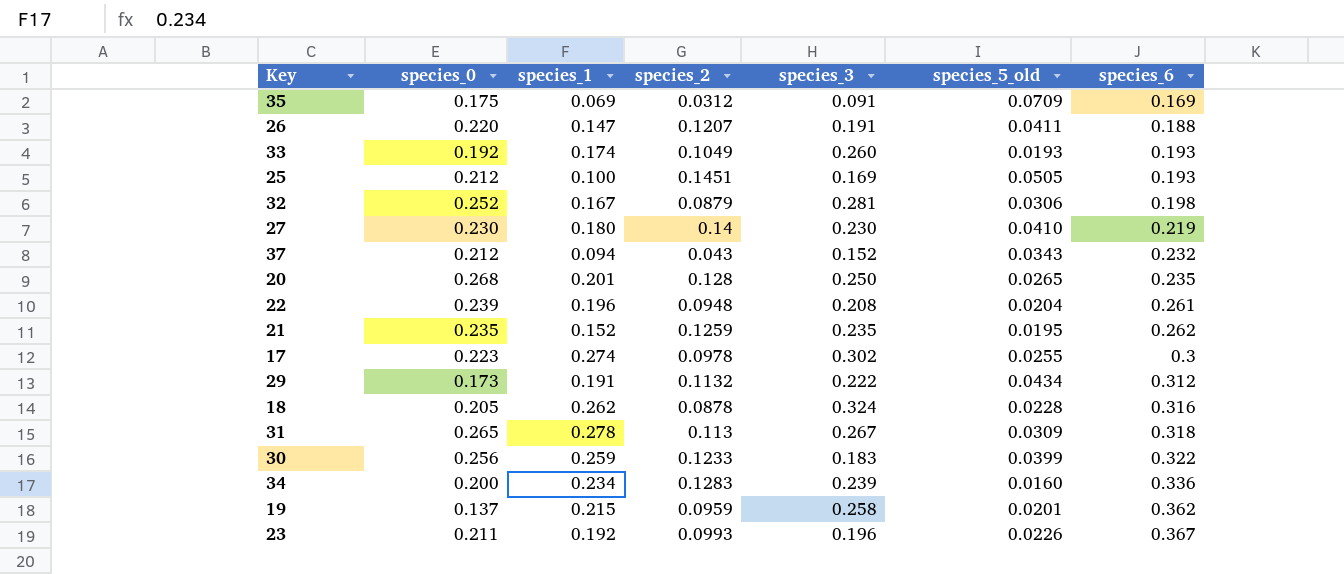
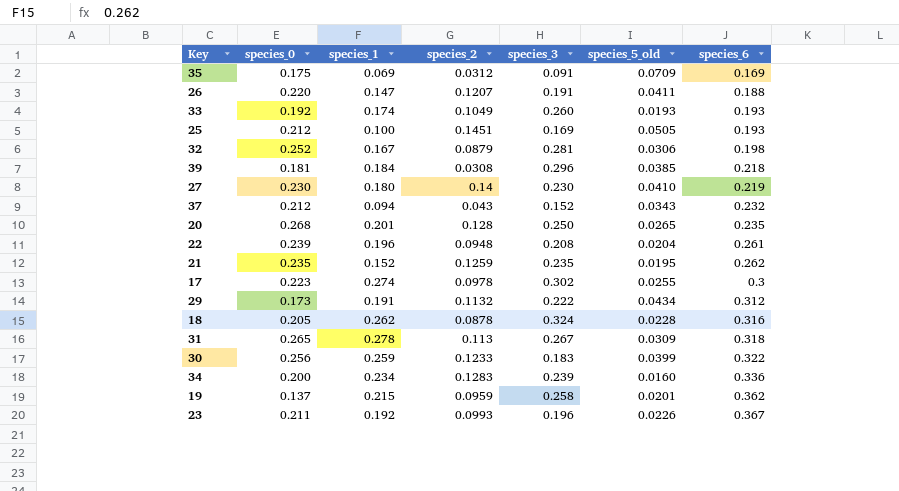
row 39: none -> 0.181 | 0.184 | 0.0308 | 0.296 | 0.0385 | 0.218

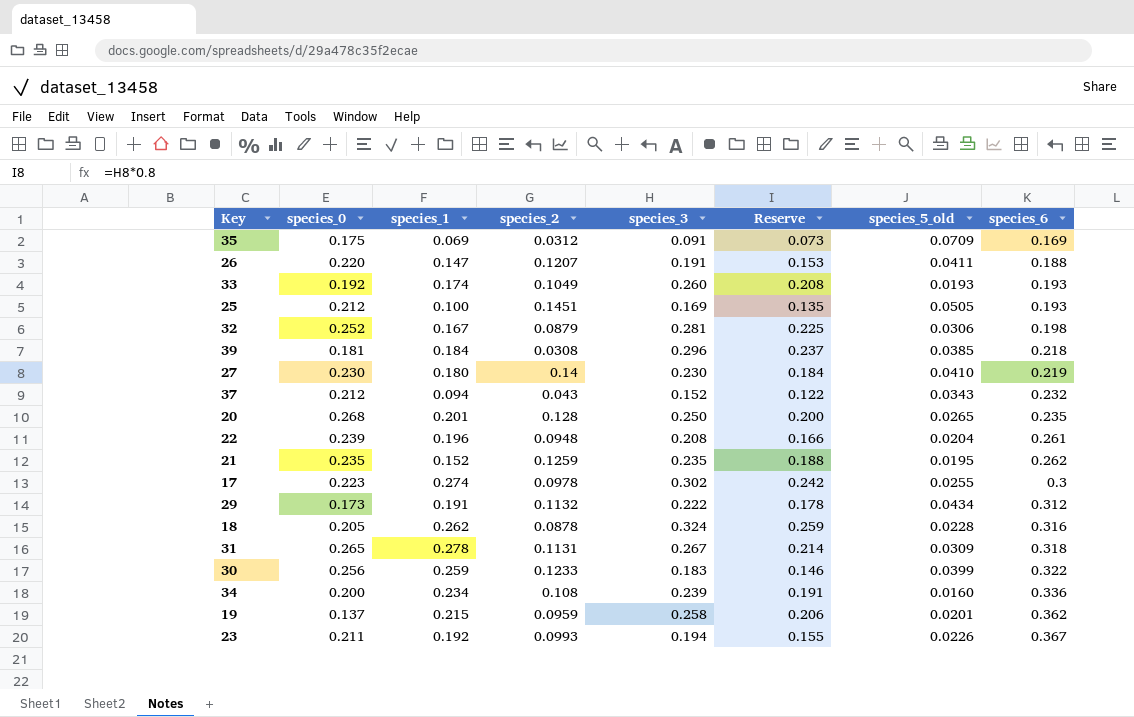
column Reserve | formula: none -> [species_3] * 0.8
31 | species_2: 0.113 -> 0.1131
34 | species_2: 0.1283 -> 0.108
23 | species_3: 0.196 -> 0.194

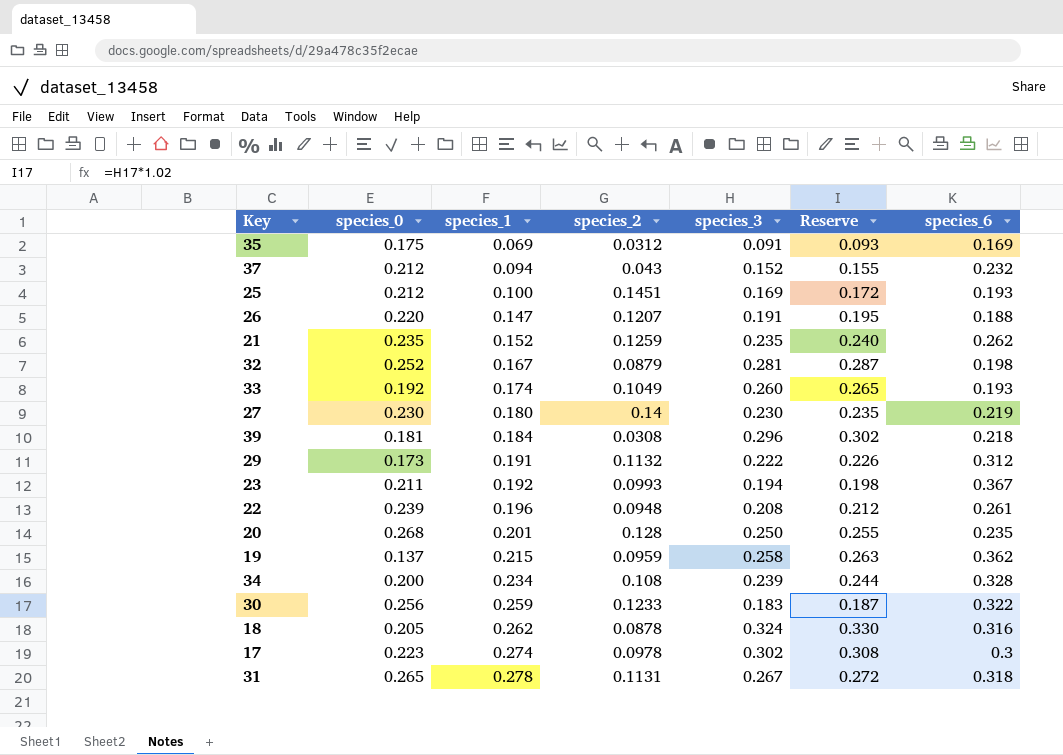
row order: species_6 ascending -> species_1 ascending
column species_5_old | position: 7 -> none
column Reserve | formula: [species_3] * 0.8 -> [species_3] * 1.02
34 | species_6: 0.336 -> 0.328

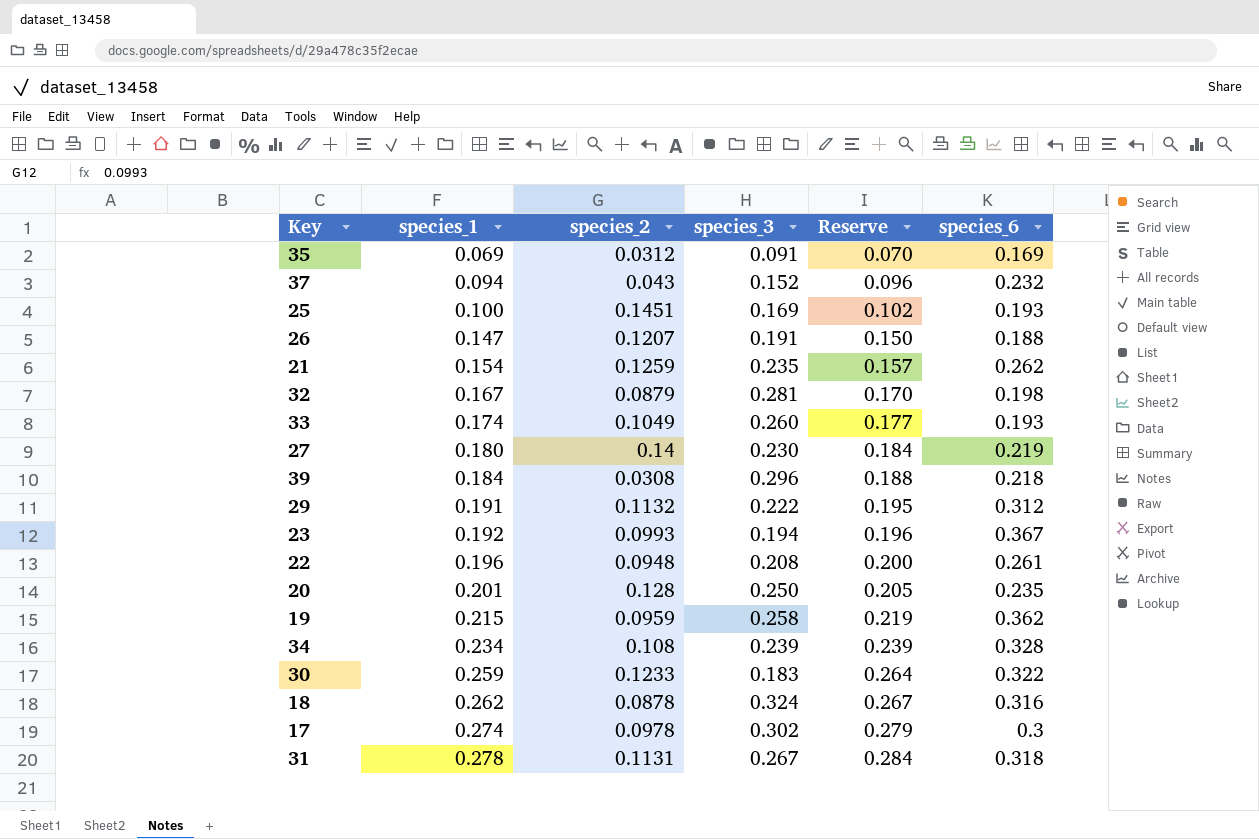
column species_0 | position: 2 -> none
column Reserve | formula: [species_3] * 1.02 -> [species_1] * 1.02
21 | species_1: 0.152 -> 0.154

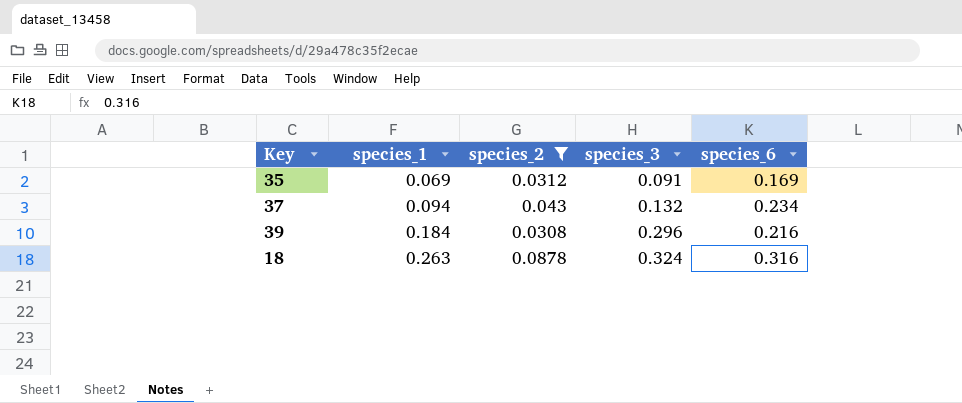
filter: none -> species_2 <= 0.0878
column Reserve | formula: [species_1] * 1.02 -> none
37 | species_3: 0.152 -> 0.132
37 | species_6: 0.232 -> 0.234
39 | species_6: 0.218 -> 0.216
18 | species_1: 0.262 -> 0.263

